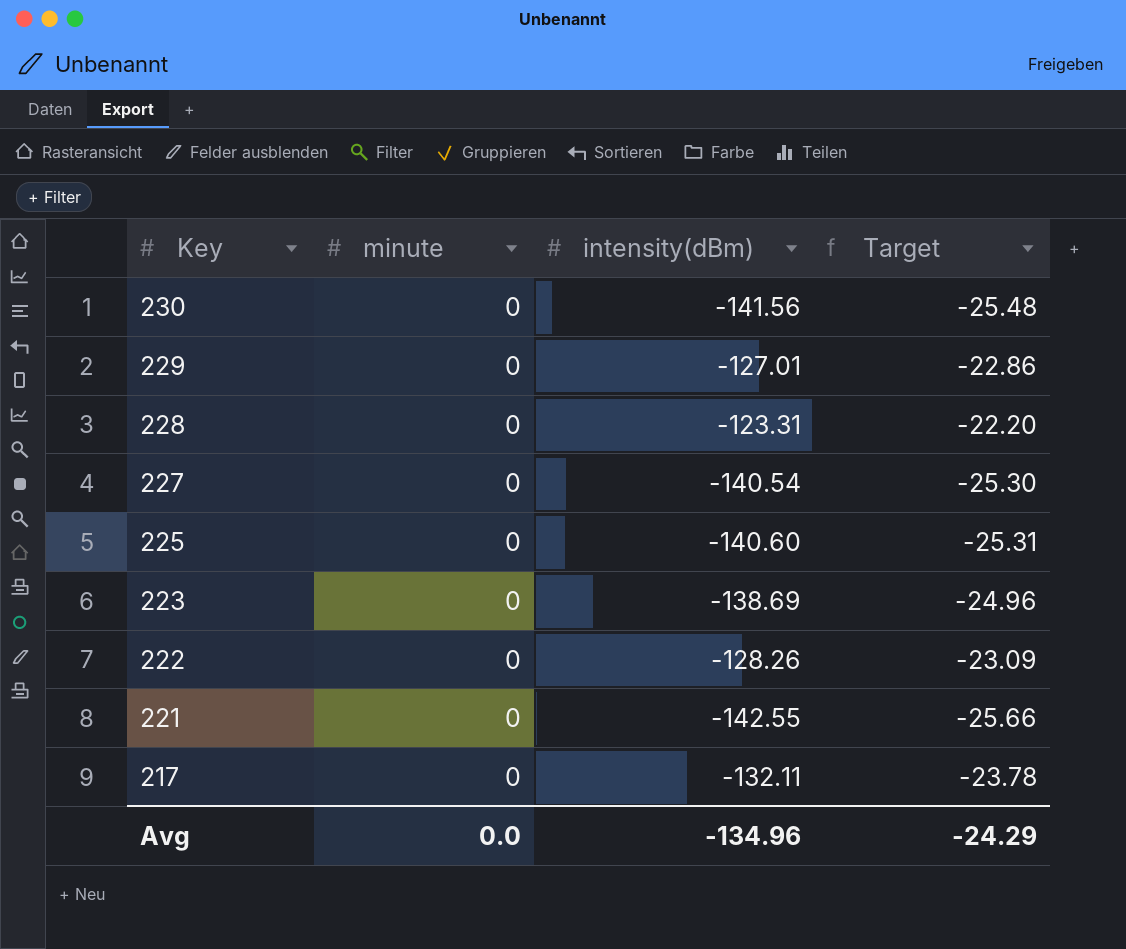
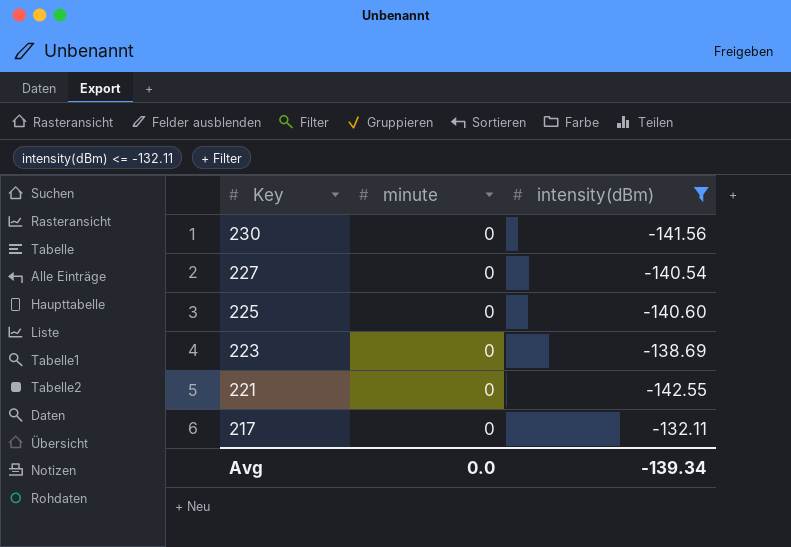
filter: none -> intensity(dBm) <= -132.11
column Target | formula: [intensity(dBm)] * 0.18 -> none
Avg | intensity(dBm): -134.96 -> -139.34

